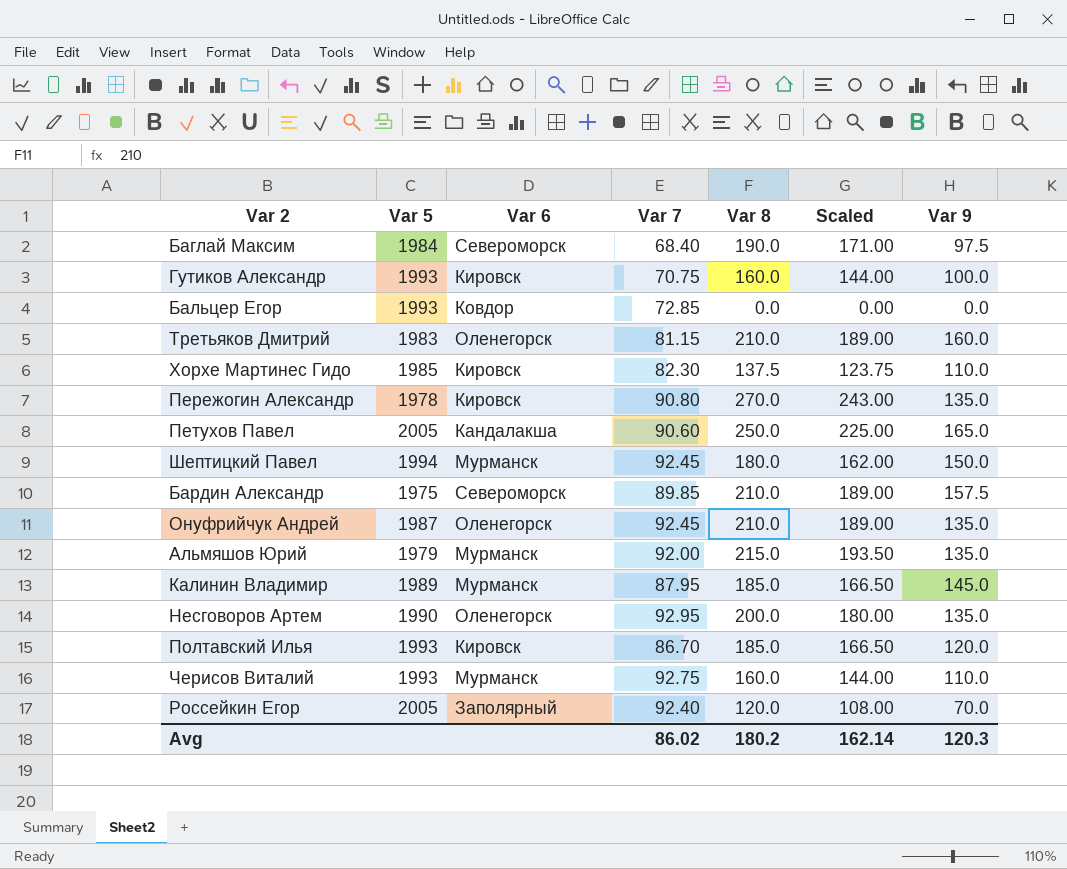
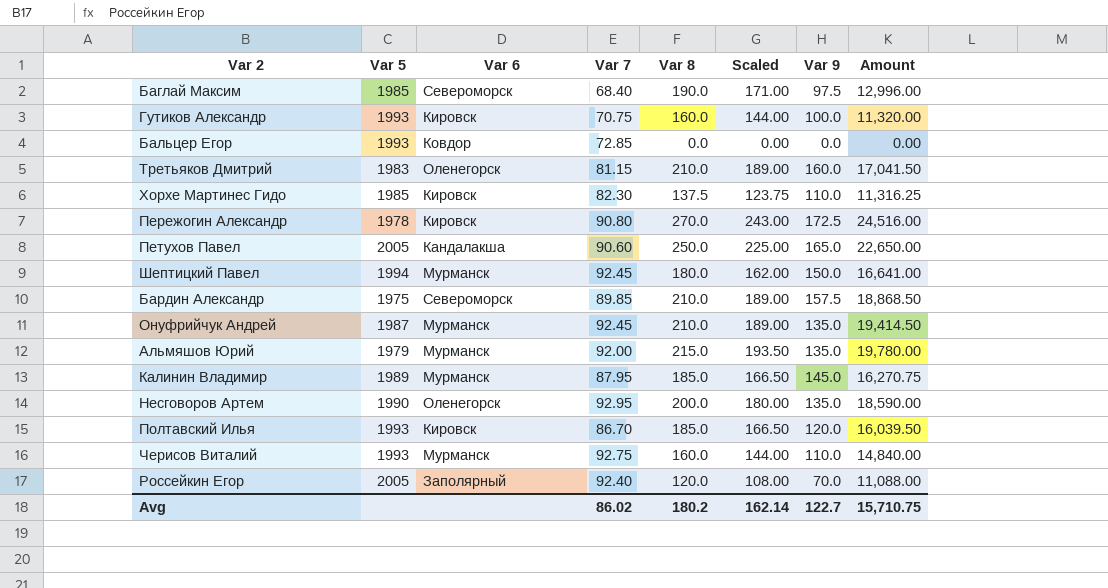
column Amount | formula: none -> [Var 7] * [Var 8]
Баглай Максим | Var 5: 1984 -> 1985
Пережогин Александр | Var 9: 135.0 -> 172.5
Онуфрийчук Андрей | Var 6: Оленегорск -> Мурманск
Avg | Var 9: 120.3 -> 122.7

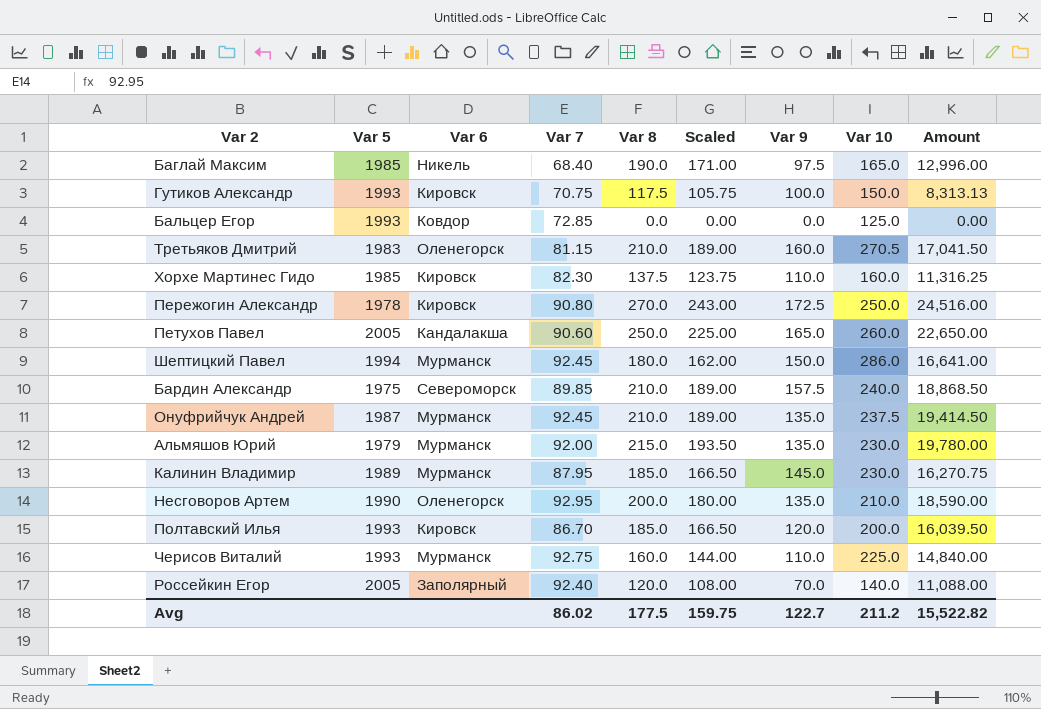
column Var 10 | position: none -> 8
Баглай Максим | Var 6: Североморск -> Никель
Гутиков Александр | Var 8: 160.0 -> 117.5
Гутиков Александр | Scaled: 144.00 -> 105.75
Гутиков Александр | Amount: 11,320.00 -> 8,313.13
Avg | Var 8: 180.2 -> 177.5
Avg | Scaled: 162.14 -> 159.75
Avg | Amount: 15,710.75 -> 15,522.82

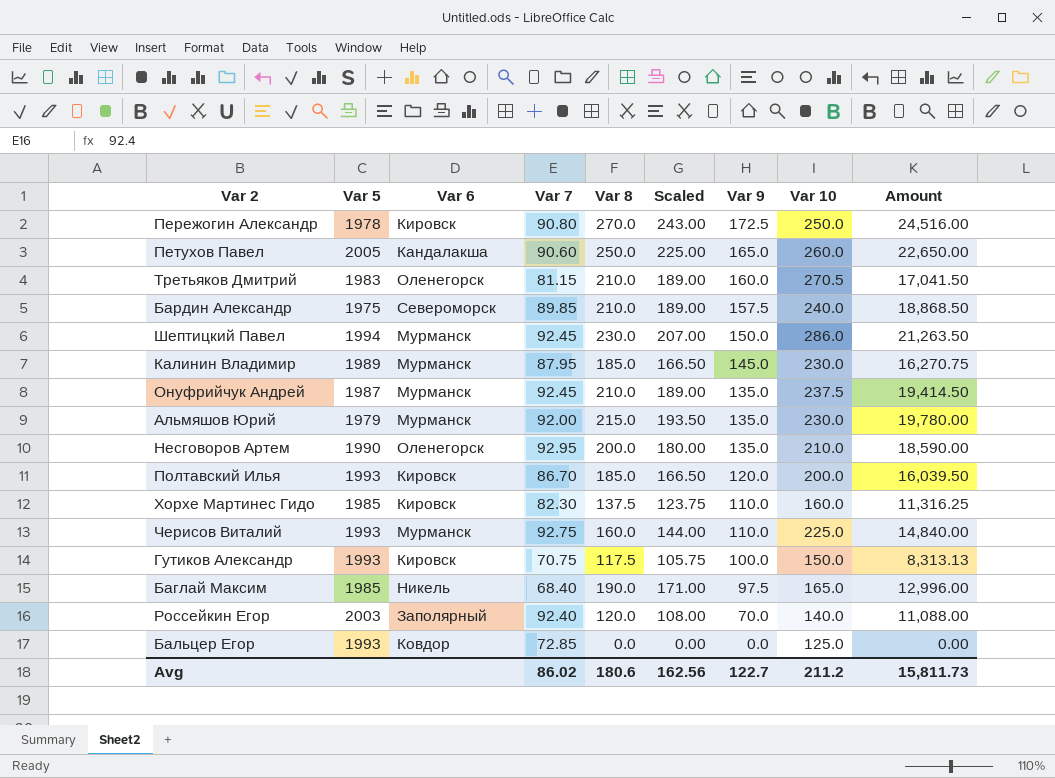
row order: none -> Var 9 descending
Шептицкий Павел | Var 8: 180.0 -> 230.0
Шептицкий Павел | Scaled: 162.00 -> 207.00
Шептицкий Павел | Amount: 16,641.00 -> 21,263.50
Россейкин Егор | Var 5: 2005 -> 2003
Avg | Var 8: 177.5 -> 180.6
Avg | Scaled: 159.75 -> 162.56
Avg | Amount: 15,522.82 -> 15,811.73

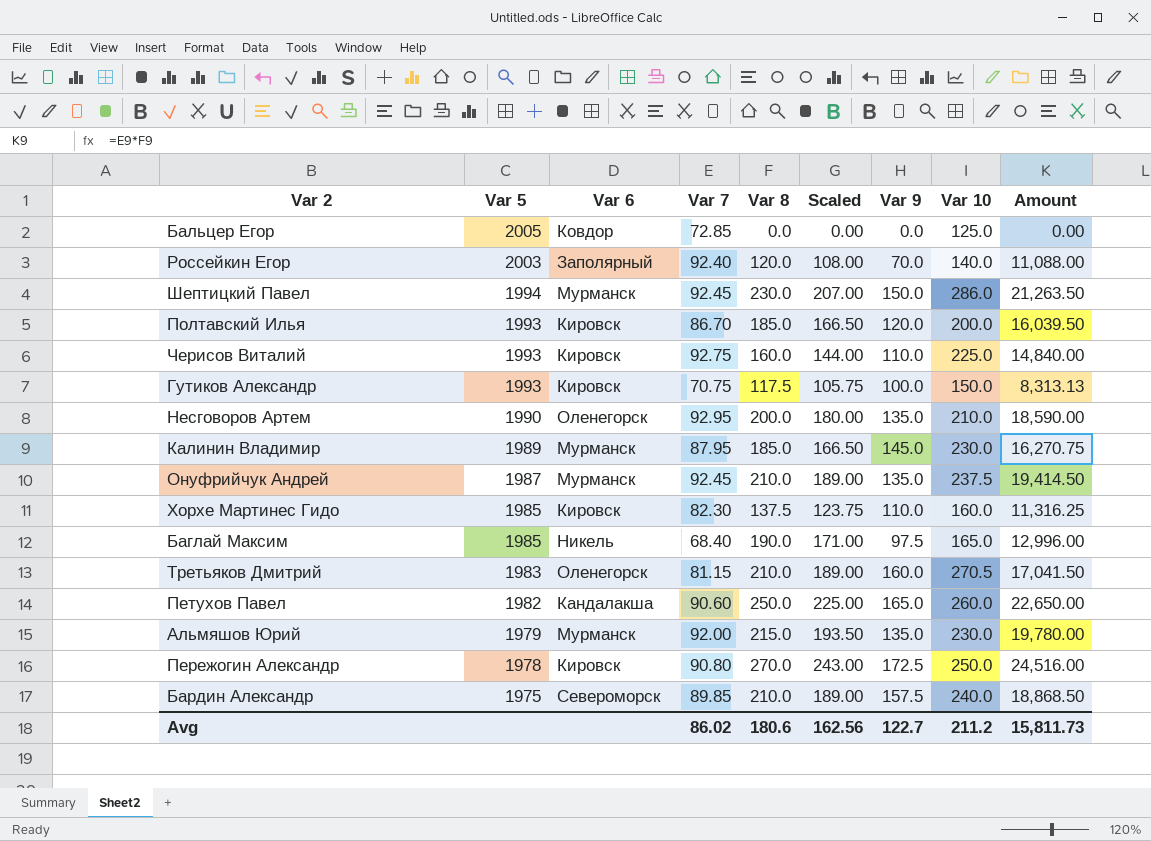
row order: Var 9 descending -> Var 5 descending
Бальцер Егор | Var 5: 1993 -> 2005
Черисов Виталий | Var 6: Мурманск -> Кировск
Петухов Павел | Var 5: 2005 -> 1982

